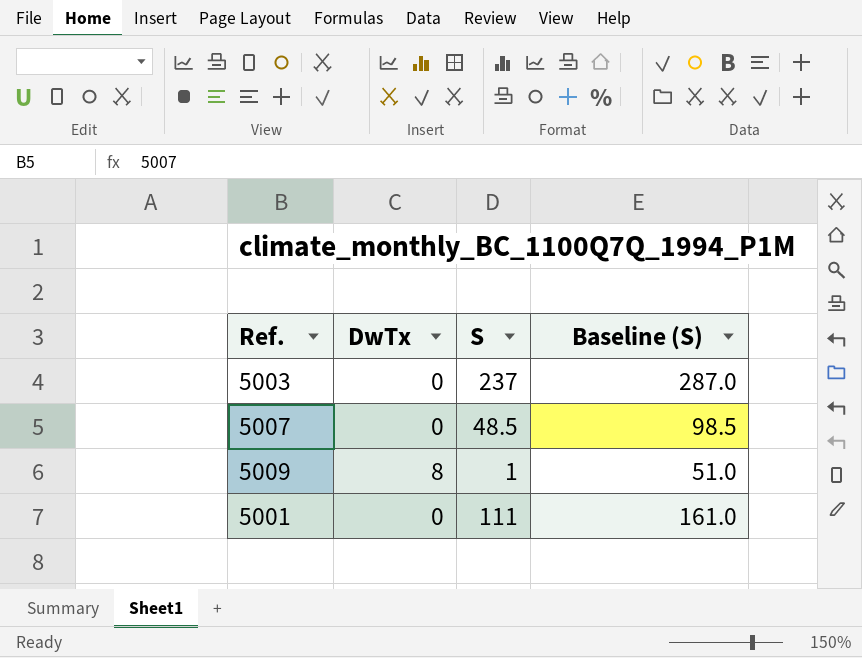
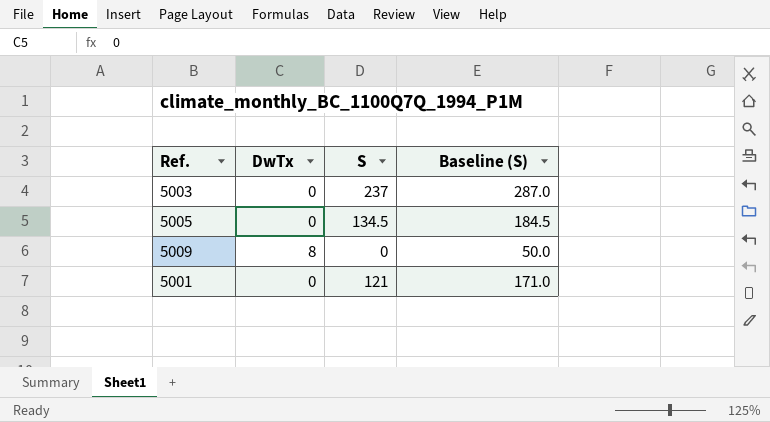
row 5007: 0 | 48.5 | 98.5 -> none
row 5005: none -> 0 | 134.5 | 184.5
5009 | S: 1 -> 0
5009 | Baseline (S): 51.0 -> 50.0
5001 | S: 111 -> 121
5001 | Baseline (S): 161.0 -> 171.0

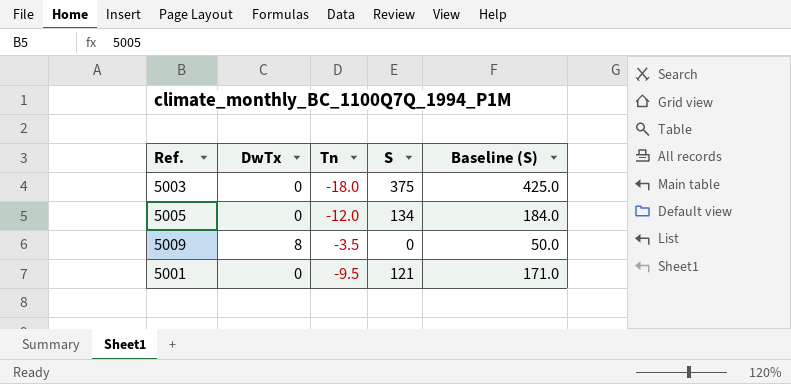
column Tn | position: none -> 3
5003 | S: 237 -> 375
5003 | Baseline (S): 287.0 -> 425.0
5005 | S: 134.5 -> 134
5005 | Baseline (S): 184.5 -> 184.0

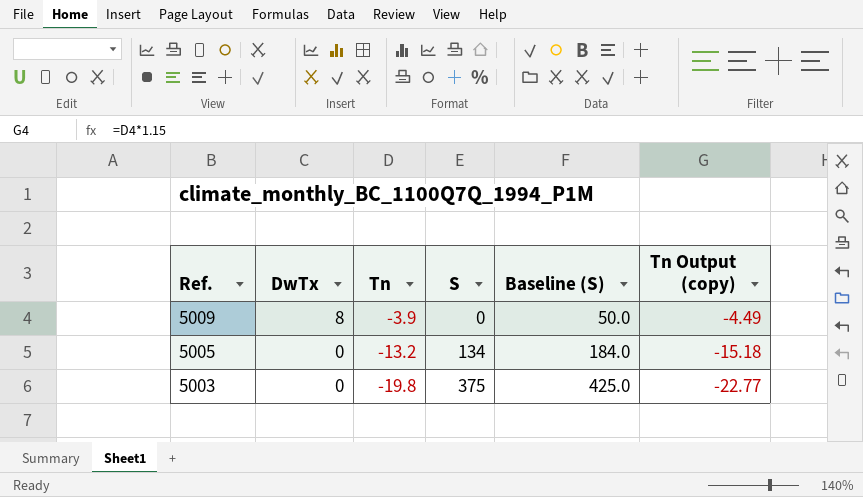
row order: none -> Ref. descending
column Tn Output (copy) | formula: none -> [Tn] * 1.15
row 5001: 0 | -9.5 | 121 | 171.0 -> none
5009 | Tn: -3.5 -> -3.9
5005 | Tn: -12.0 -> -13.2
5003 | Tn: -18.0 -> -19.8

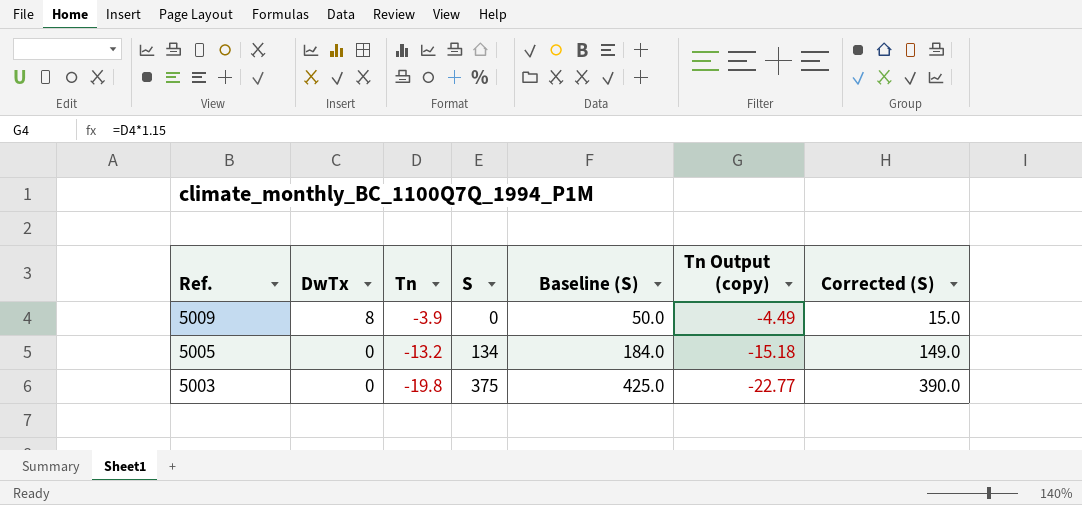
column Corrected (S) | formula: none -> [S] + 15

